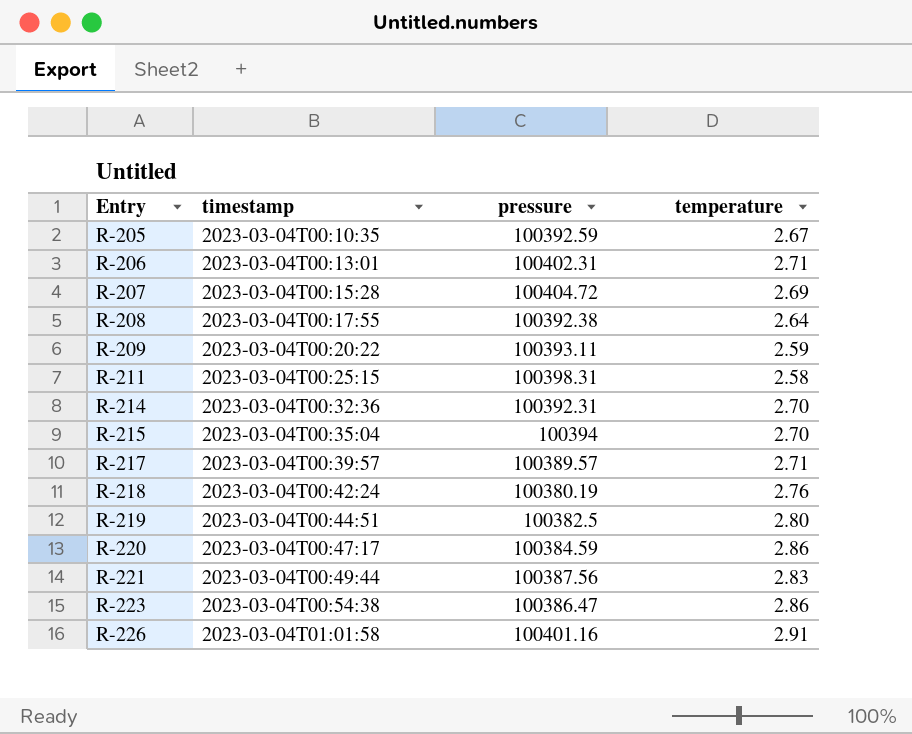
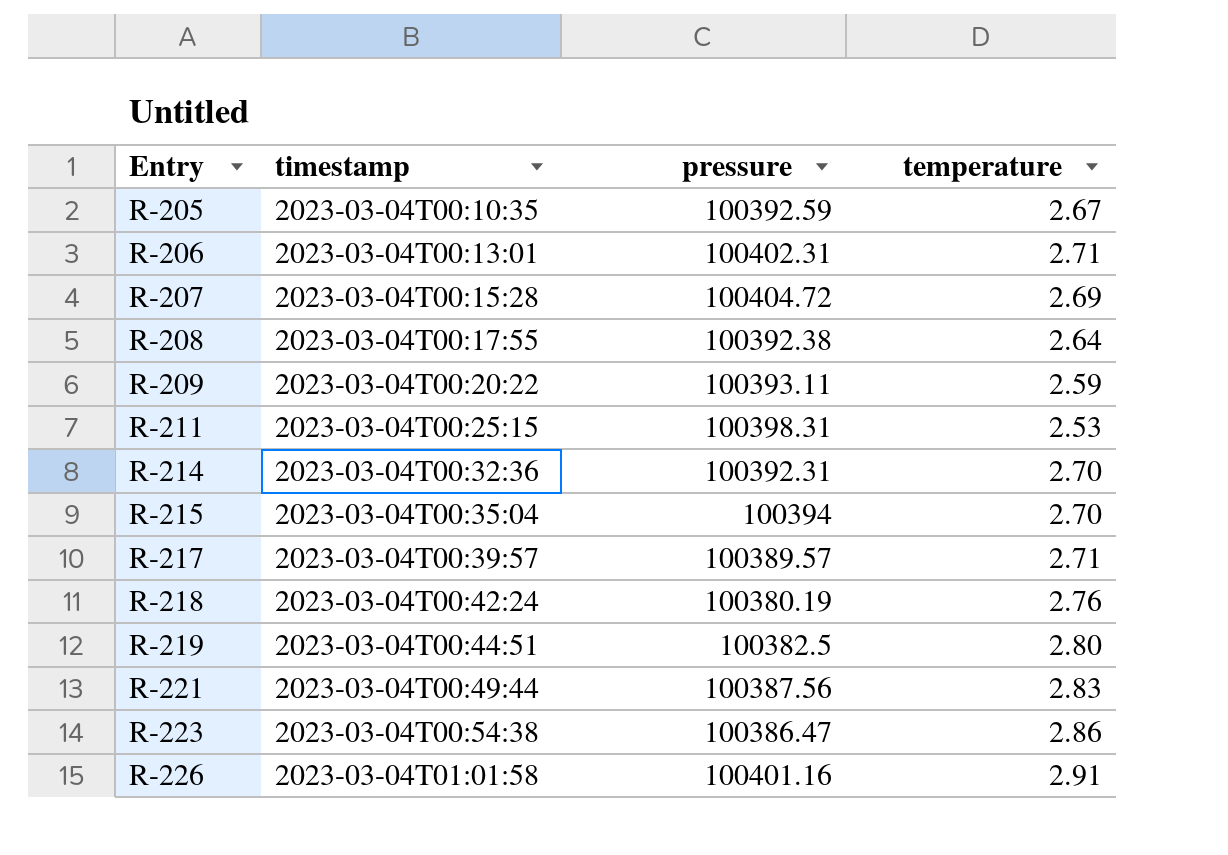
row R-220: 2023-03-04T00:47:17 | 100384.59 | 2.86 -> none
R-211 | temperature: 2.58 -> 2.53

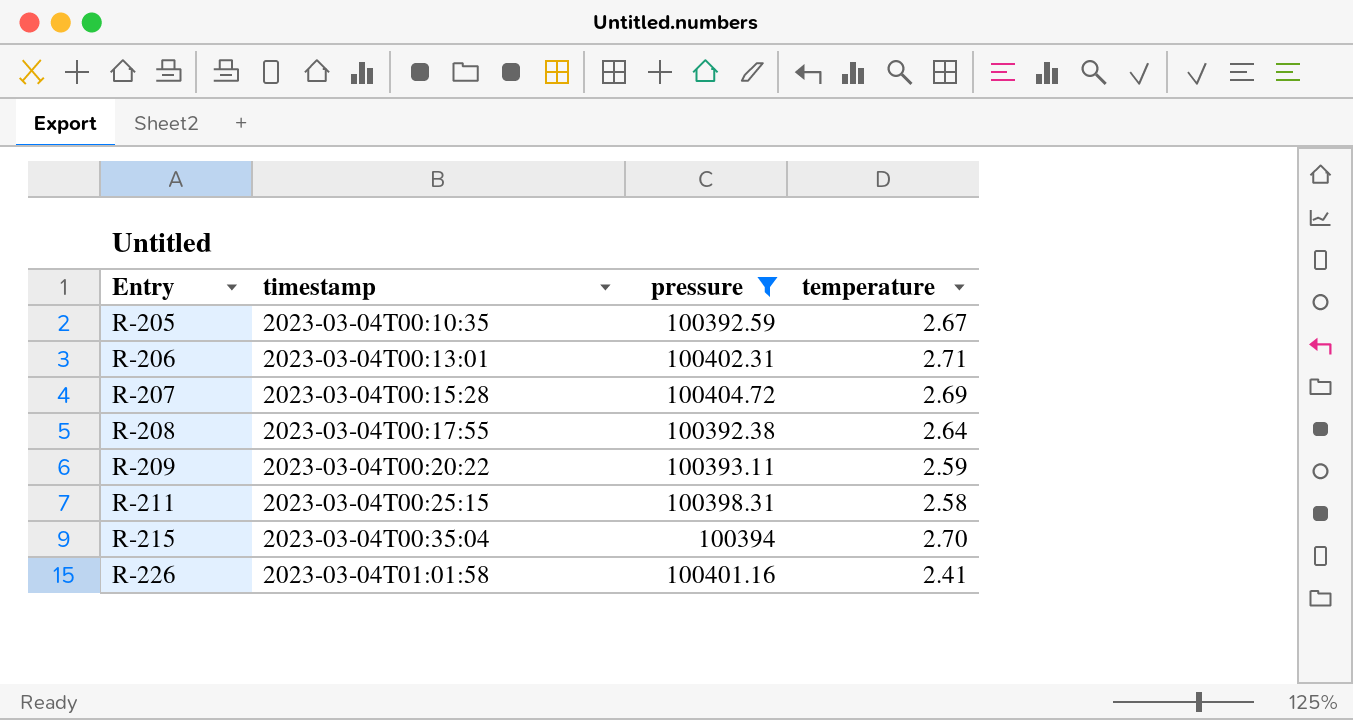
filter: none -> pressure >= 100392.38
R-211 | temperature: 2.53 -> 2.58
R-226 | temperature: 2.91 -> 2.41

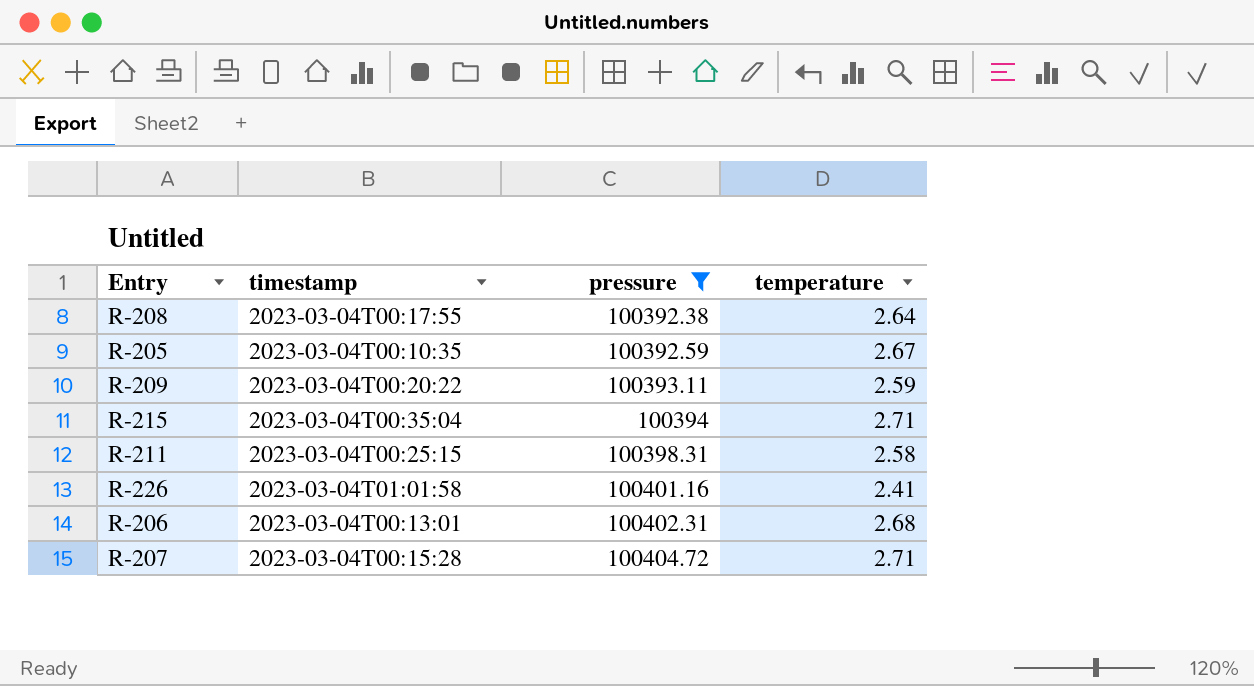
row order: Entry ascending -> pressure ascending
R-215 | temperature: 2.70 -> 2.71
R-206 | temperature: 2.71 -> 2.68
R-207 | temperature: 2.69 -> 2.71

